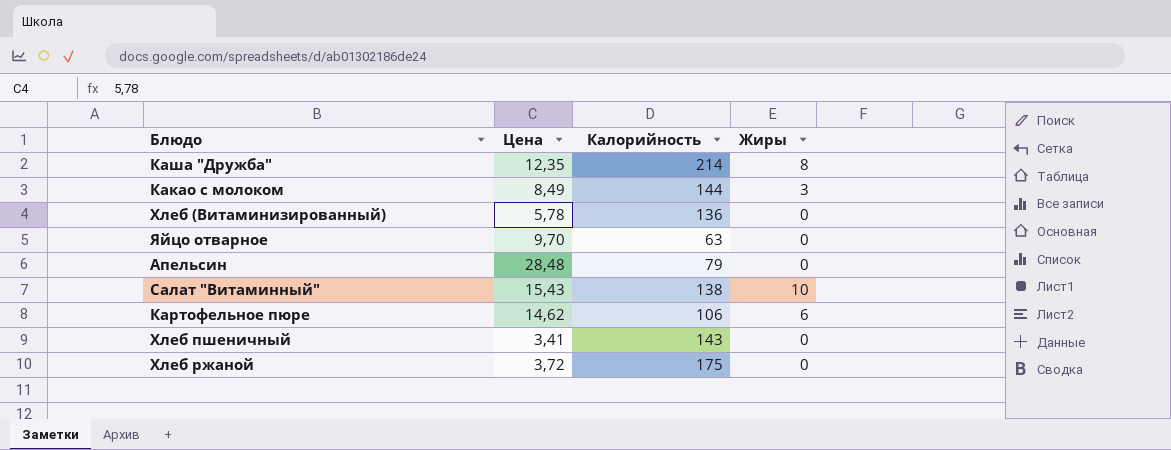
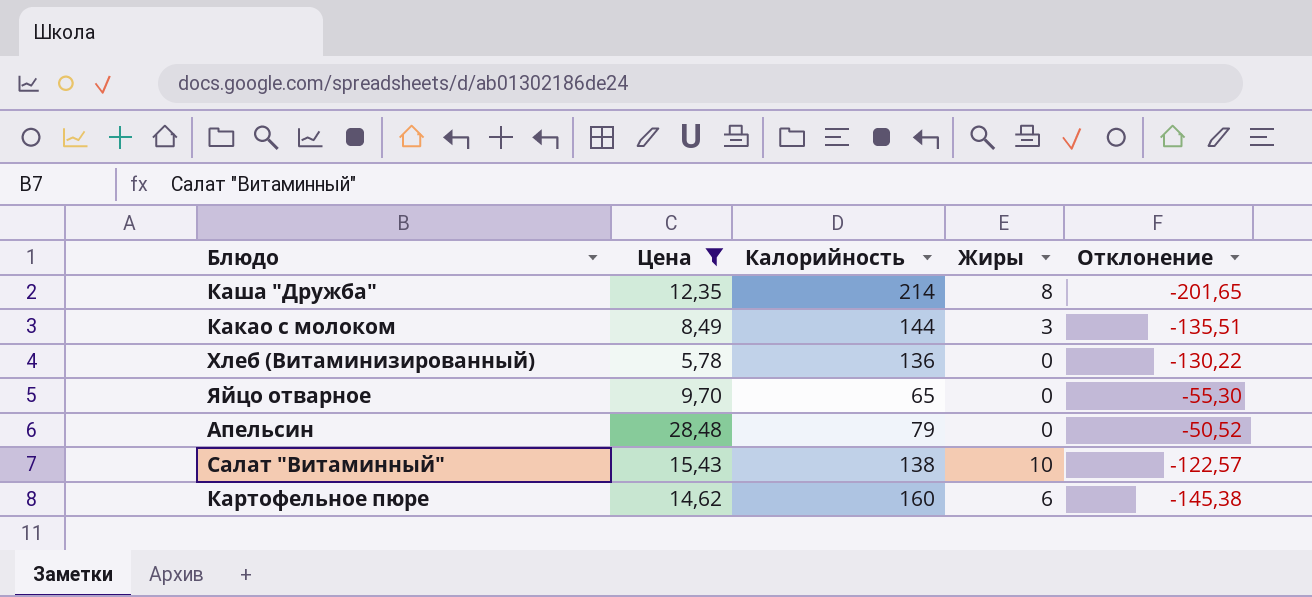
filter: none -> Цена >= 5,78
column Отклонение | formula: none -> [Цена] - [Калорийность]
Яйцо отварное | Калорийность: 63 -> 65
Картофельное пюре | Калорийность: 106 -> 160

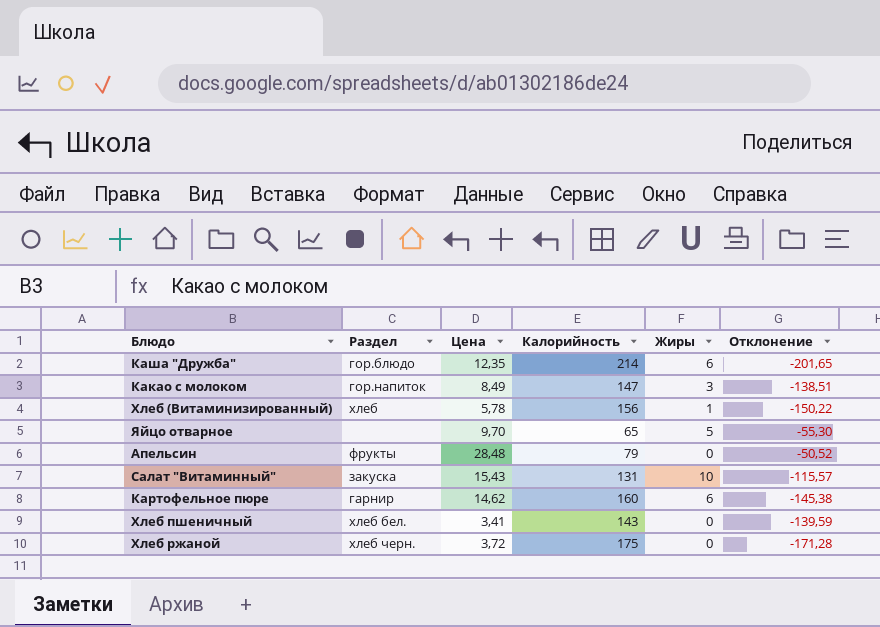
filter: Цена >= 5,78 -> none
column Раздел | position: none -> 2
Каша "Дружба" | Жиры: 8 -> 6
Какао с молоком | Калорийность: 144 -> 147
Какао с молоком | Отклонение: -135,51 -> -138,51
Хлеб (Витаминизированный) | Калорийность: 136 -> 156
Хлеб (Витаминизированный) | Жиры: 0 -> 1
Хлеб (Витаминизированный) | Отклонение: -130,22 -> -150,22
Яйцо отварное | Жиры: 0 -> 5
Салат "Витаминный" | Калорийность: 138 -> 131
Салат "Витаминный" | Отклонение: -122,57 -> -115,57

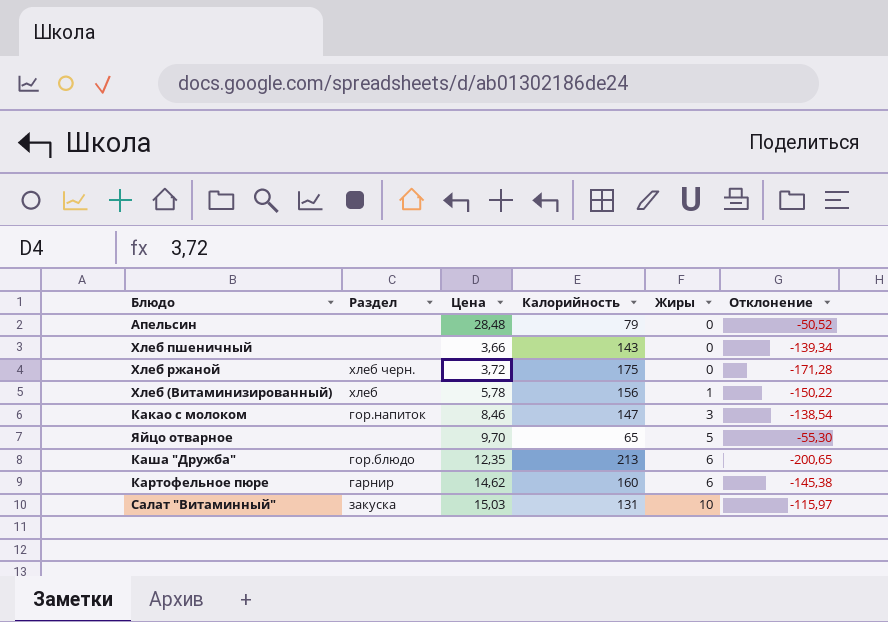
row order: none -> Жиры ascending
Апельсин | Раздел: фрукты -> none
Хлеб пшеничный | Раздел: хлеб бел. -> none
Хлеб пшеничный | Цена: 3,41 -> 3,66
Хлеб пшеничный | Отклонение: -139,59 -> -139,34
Какао с молоком | Цена: 8,49 -> 8,46
Какао с молоком | Отклонение: -138,51 -> -138,54
Каша "Дружба" | Калорийность: 214 -> 213
Каша "Дружба" | Отклонение: -201,65 -> -200,65
Салат "Витаминный" | Цена: 15,43 -> 15,03
Салат "Витаминный" | Отклонение: -115,57 -> -115,97

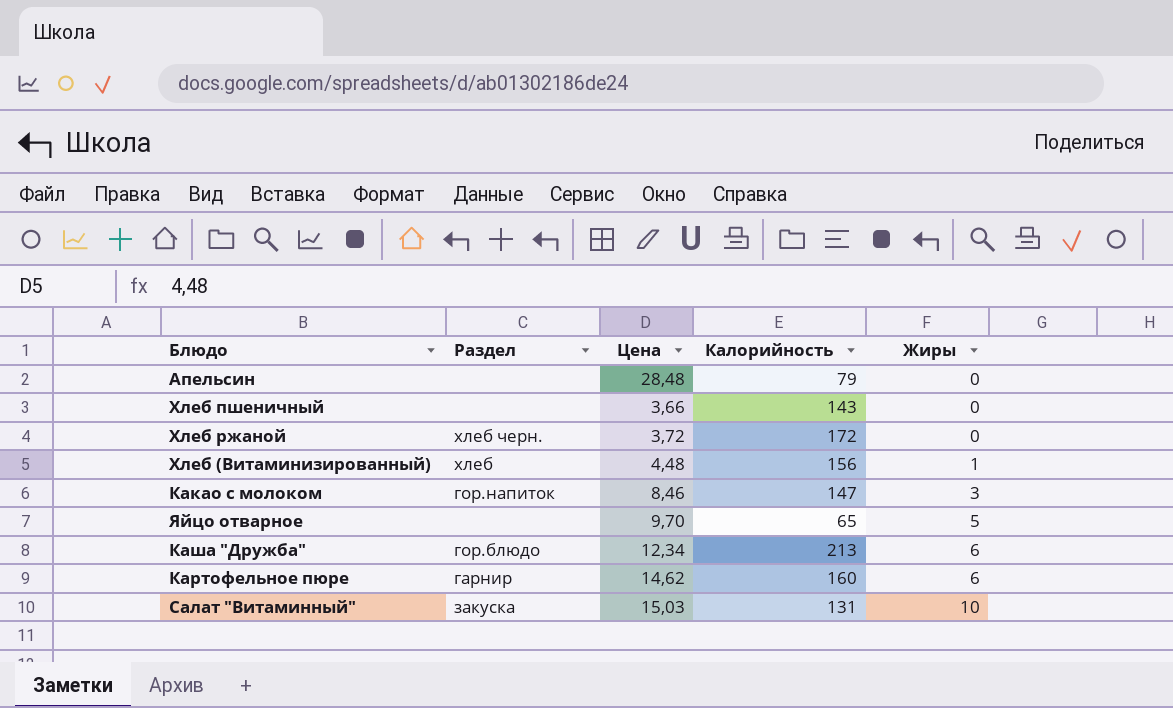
column Отклонение | formula: [Цена] - [Калорийность] -> none
Хлеб ржаной | Калорийность: 175 -> 172
Хлеб (Витаминизированный) | Цена: 5,78 -> 4,48
Каша "Дружба" | Цена: 12,35 -> 12,34

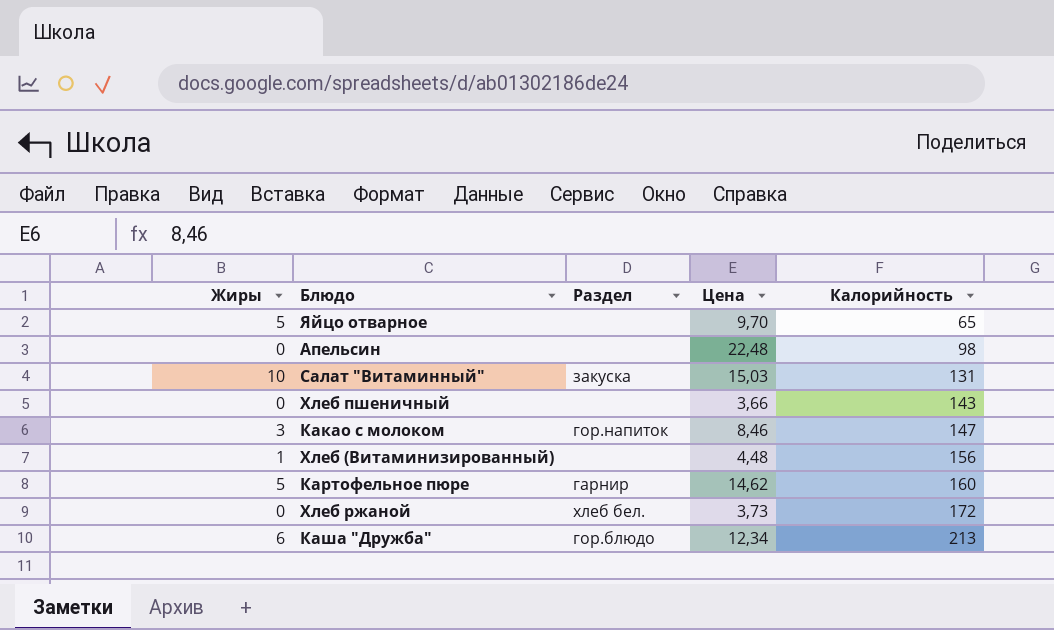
row order: Жиры ascending -> Калорийность ascending
column Жиры | position: 5 -> 1
Апельсин | Цена: 28,48 -> 22,48
Апельсин | Калорийность: 79 -> 98
Хлеб (Витаминизированный) | Раздел: хлеб -> none
Картофельное пюре | Жиры: 6 -> 5
Хлеб ржаной | Раздел: хлеб черн. -> хлеб бел.
Хлеб ржаной | Цена: 3,72 -> 3,73

